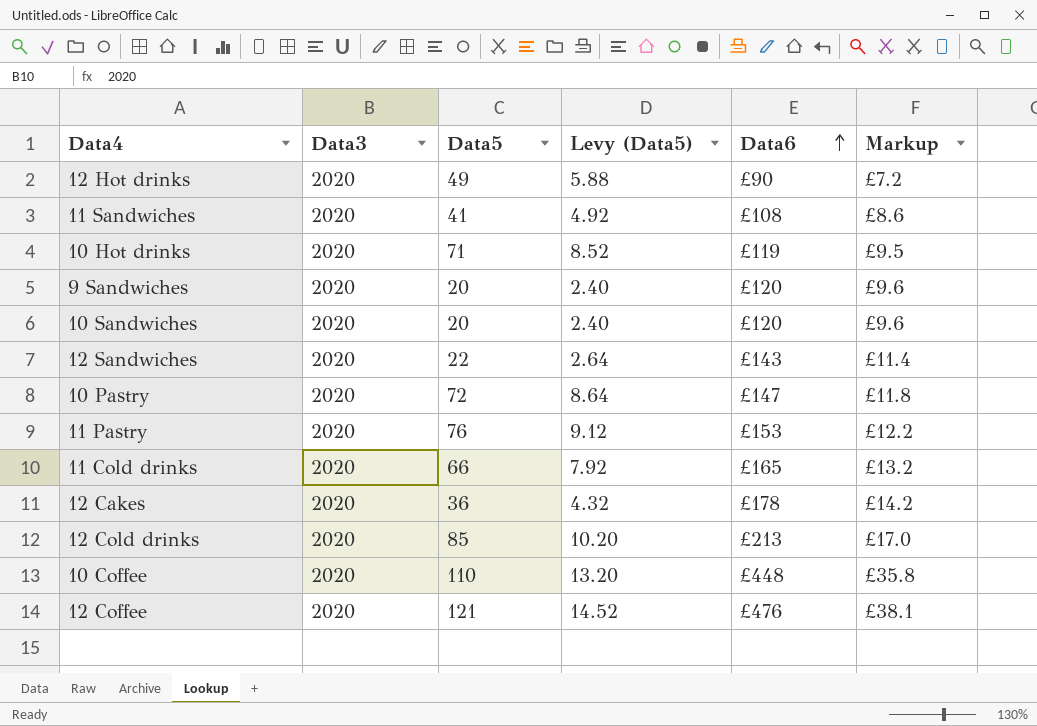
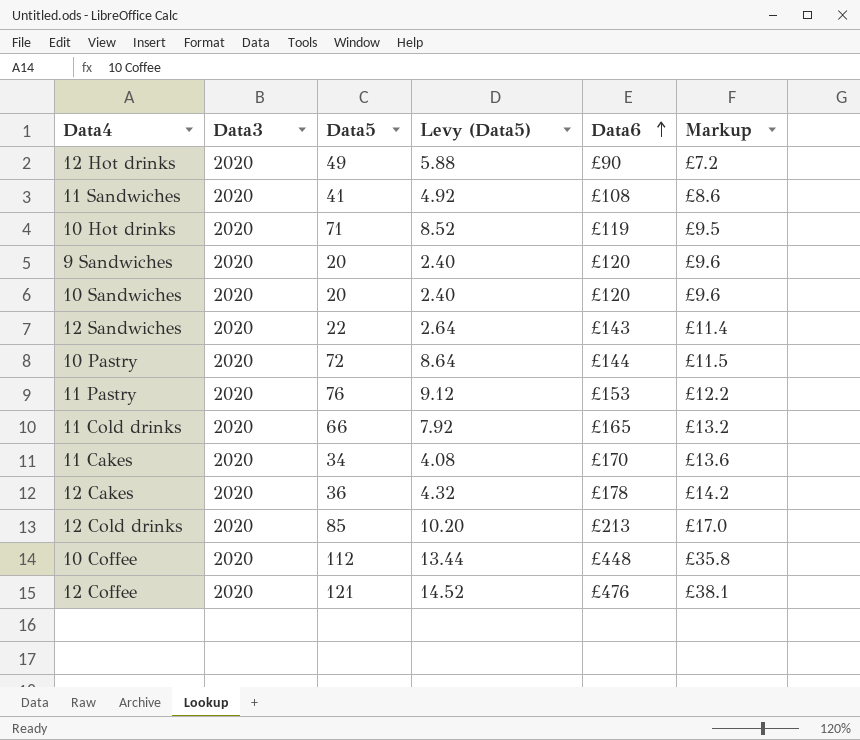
10 Pastry | Data6: £147 -> £144
10 Pastry | Markup: £11.8 -> £11.5
row 11 Cakes: none -> 2020 | 34 | 4.08 | £170 | £13.6
10 Coffee | Data5: 110 -> 112
10 Coffee | Levy (Data5): 13.20 -> 13.44

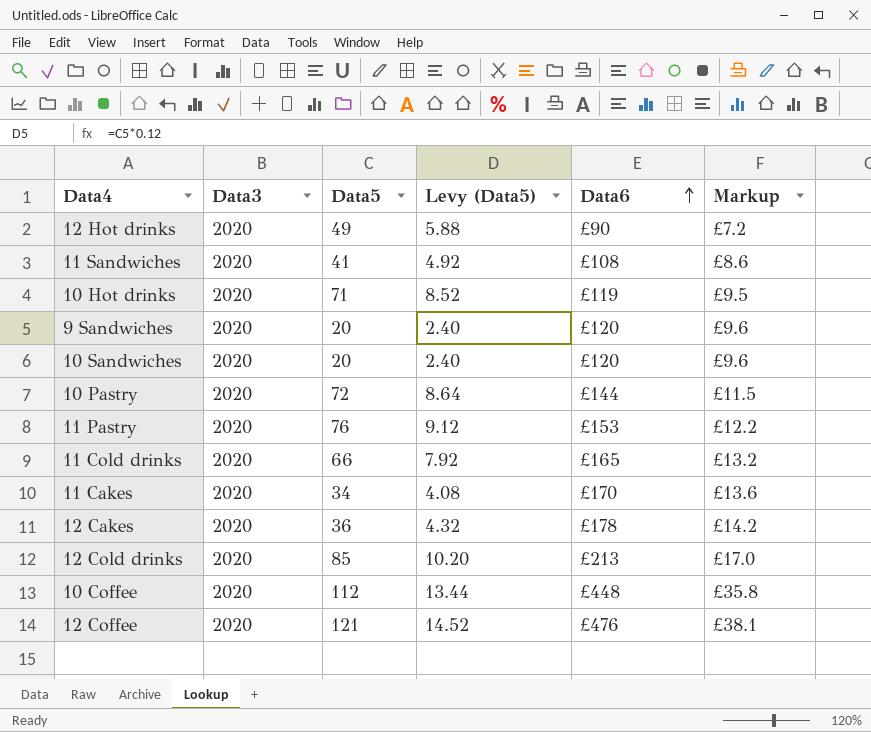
row 12 Sandwiches: 2020 | 22 | 2.64 | £143 | £11.4 -> none

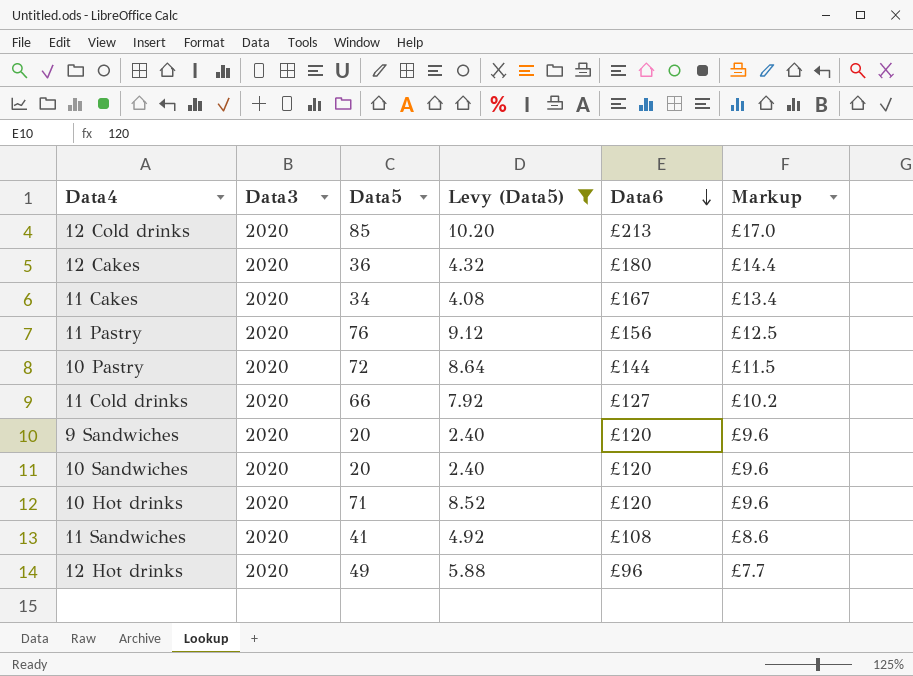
filter: none -> Levy (Data5) <= 10.20
row order: Data6 ascending -> Data6 descending
12 Cakes | Data6: £178 -> £180
12 Cakes | Markup: £14.2 -> £14.4
11 Cakes | Data6: £170 -> £167
11 Cakes | Markup: £13.6 -> £13.4
11 Pastry | Data6: £153 -> £156
11 Pastry | Markup: £12.2 -> £12.5
11 Cold drinks | Data6: £165 -> £127
11 Cold drinks | Markup: £13.2 -> £10.2
10 Hot drinks | Data6: £119 -> £120
10 Hot drinks | Markup: £9.5 -> £9.6
12 Hot drinks | Data6: £90 -> £96
12 Hot drinks | Markup: £7.2 -> £7.7

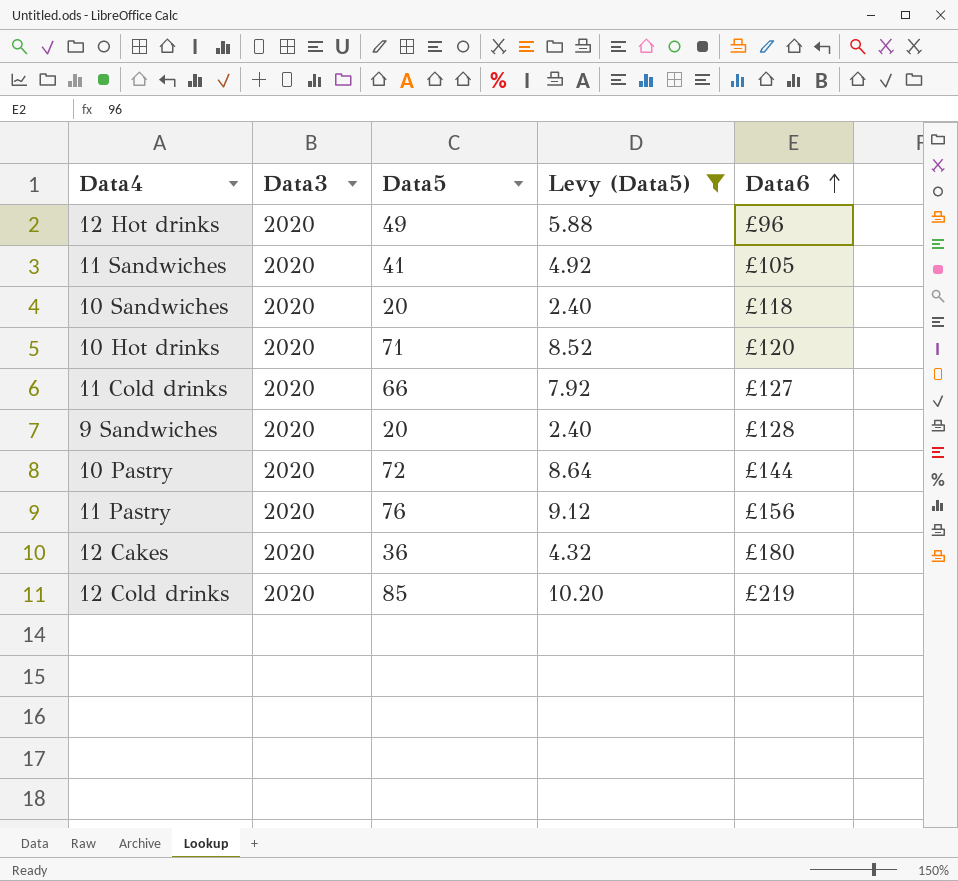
row order: Data6 descending -> Data6 ascending
column Markup | formula: [Data6] * 0.08 -> none
row 11 Cakes: 2020 | 34 | 4.08 | £167 | £13.4 -> none
11 Sandwiches | Data6: £108 -> £105
10 Sandwiches | Data6: £120 -> £118
9 Sandwiches | Data6: £120 -> £128
12 Cold drinks | Data6: £213 -> £219

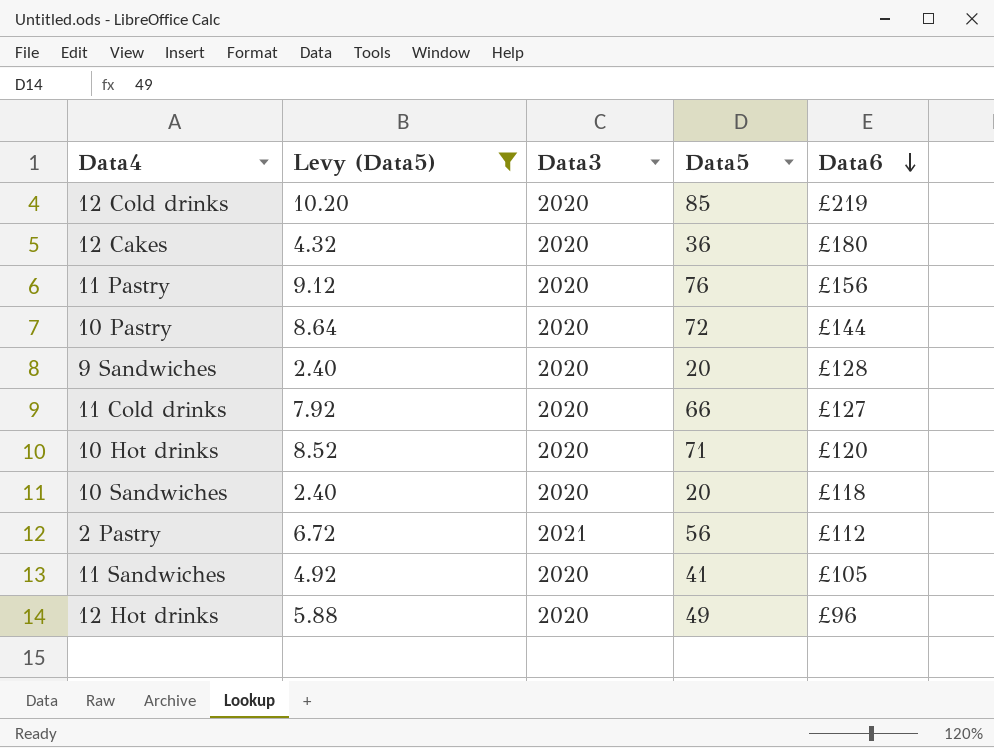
row order: Data6 ascending -> Data6 descending
column Levy (Data5) | position: 4 -> 2
row 2 Pastry: none -> 6.72 | 2021 | 56 | £112

